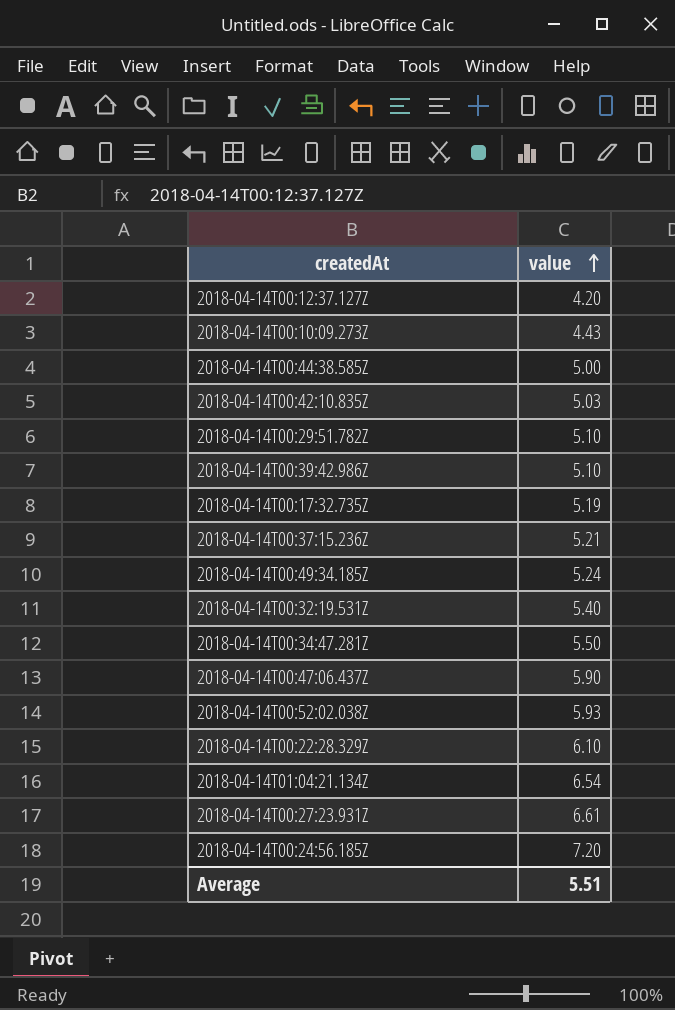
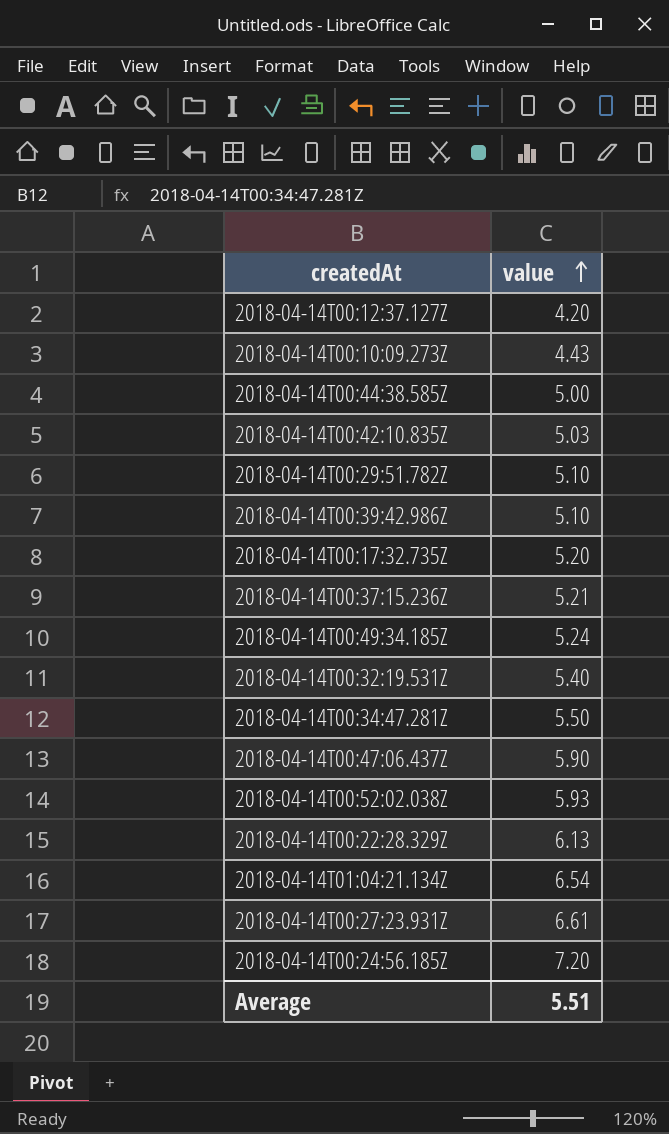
2018-04-14T00:17:32.735Z | value: 5.19 -> 5.20
2018-04-14T00:22:28.329Z | value: 6.10 -> 6.13

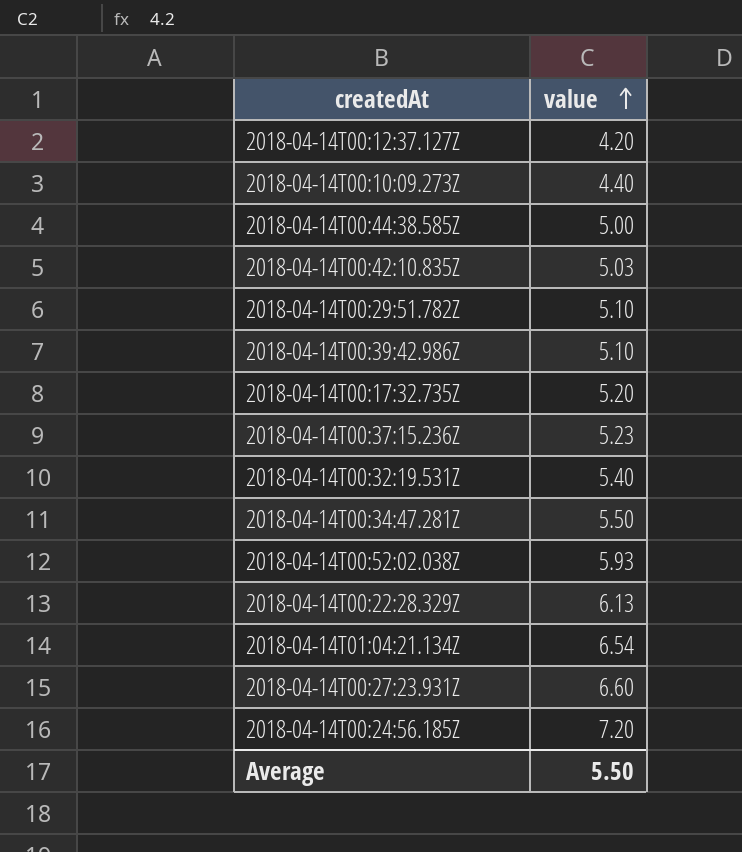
row 2018-04-14T00:49:34.185Z: 5.24 -> none
row 2018-04-14T00:47:06.437Z: 5.90 -> none
2018-04-14T00:10:09.273Z | value: 4.43 -> 4.40
2018-04-14T00:37:15.236Z | value: 5.21 -> 5.23
2018-04-14T00:27:23.931Z | value: 6.61 -> 6.60
Average | value: 5.51 -> 5.50

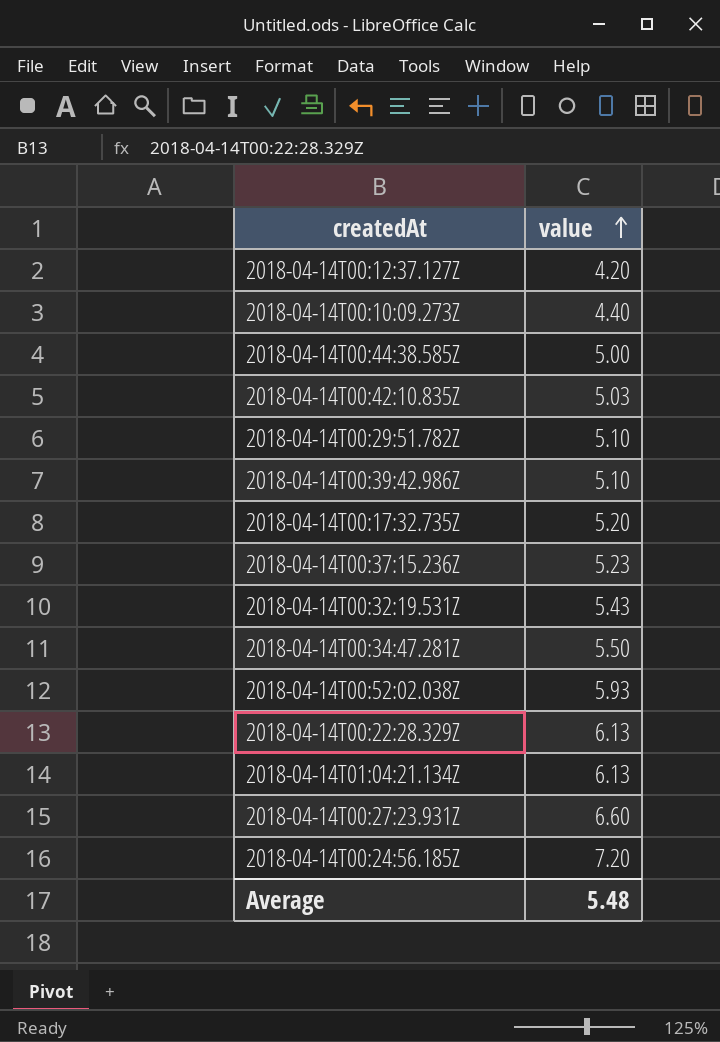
2018-04-14T00:32:19.531Z | value: 5.40 -> 5.43
2018-04-14T01:04:21.134Z | value: 6.54 -> 6.13
Average | value: 5.50 -> 5.48

